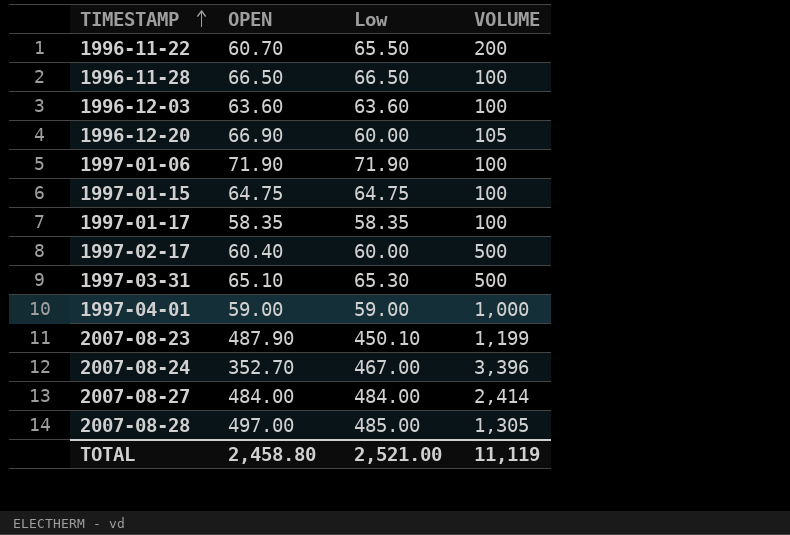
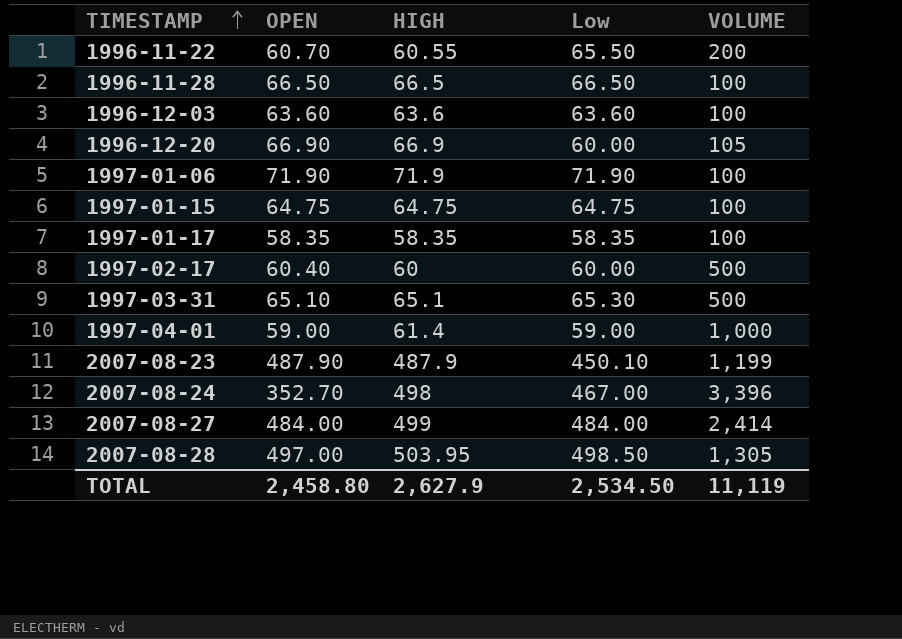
column HIGH | position: none -> 3
2007-08-28 | Low: 485.00 -> 498.50
TOTAL | Low: 2,521.00 -> 2,534.50

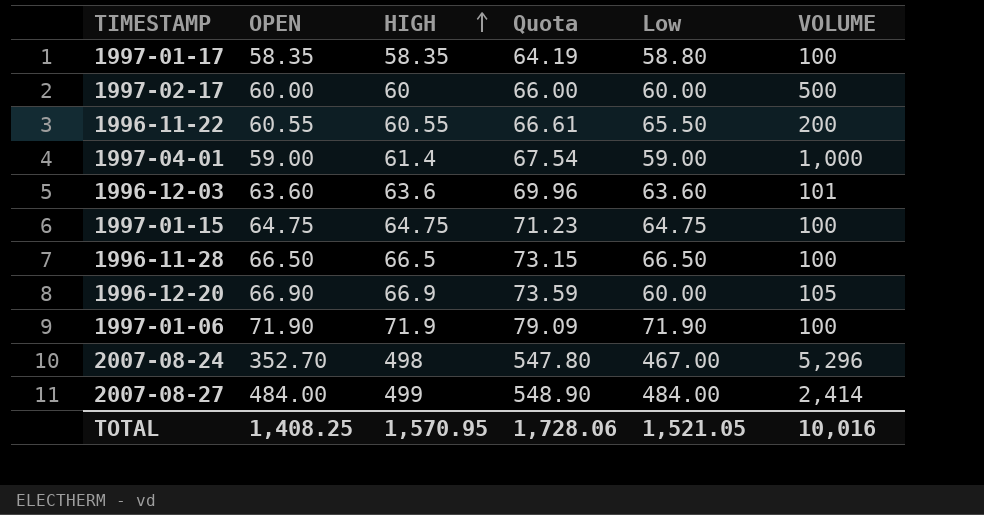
row order: TIMESTAMP ascending -> HIGH ascending
column Quota | formula: none -> [HIGH] * 1.1
row 1997-03-31: 65.10 | 65.1 | 65.30 | 500 -> none
row 2007-08-23: 487.90 | 487.9 | 450.10 | 1,199 -> none
row 2007-08-28: 497.00 | 503.95 | 498.50 | 1,305 -> none
1997-01-17 | Low: 58.35 -> 58.80
1997-02-17 | OPEN: 60.40 -> 60.00
1996-11-22 | OPEN: 60.70 -> 60.55
1996-12-03 | VOLUME: 100 -> 101
2007-08-24 | VOLUME: 3,396 -> 5,296
TOTAL | OPEN: 2,458.80 -> 1,408.25
TOTAL | HIGH: 2,627.9 -> 1,570.95
TOTAL | Low: 2,534.50 -> 1,521.05
TOTAL | VOLUME: 11,119 -> 10,016

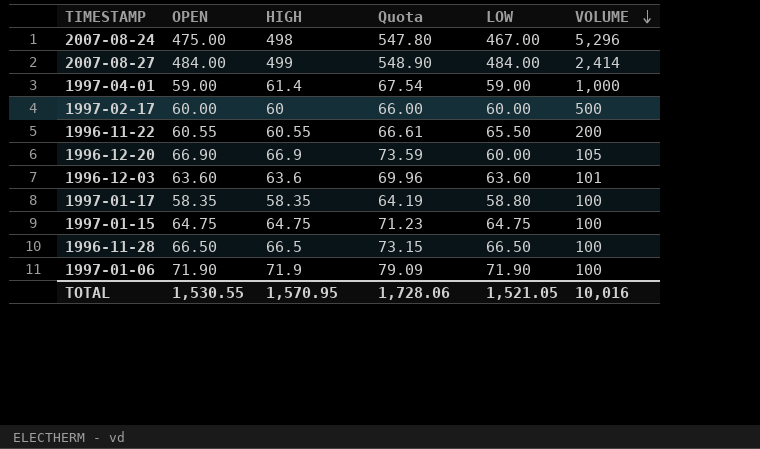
row order: HIGH ascending -> VOLUME descending
column name: Low -> LOW
2007-08-24 | OPEN: 352.70 -> 475.00
TOTAL | OPEN: 1,408.25 -> 1,530.55

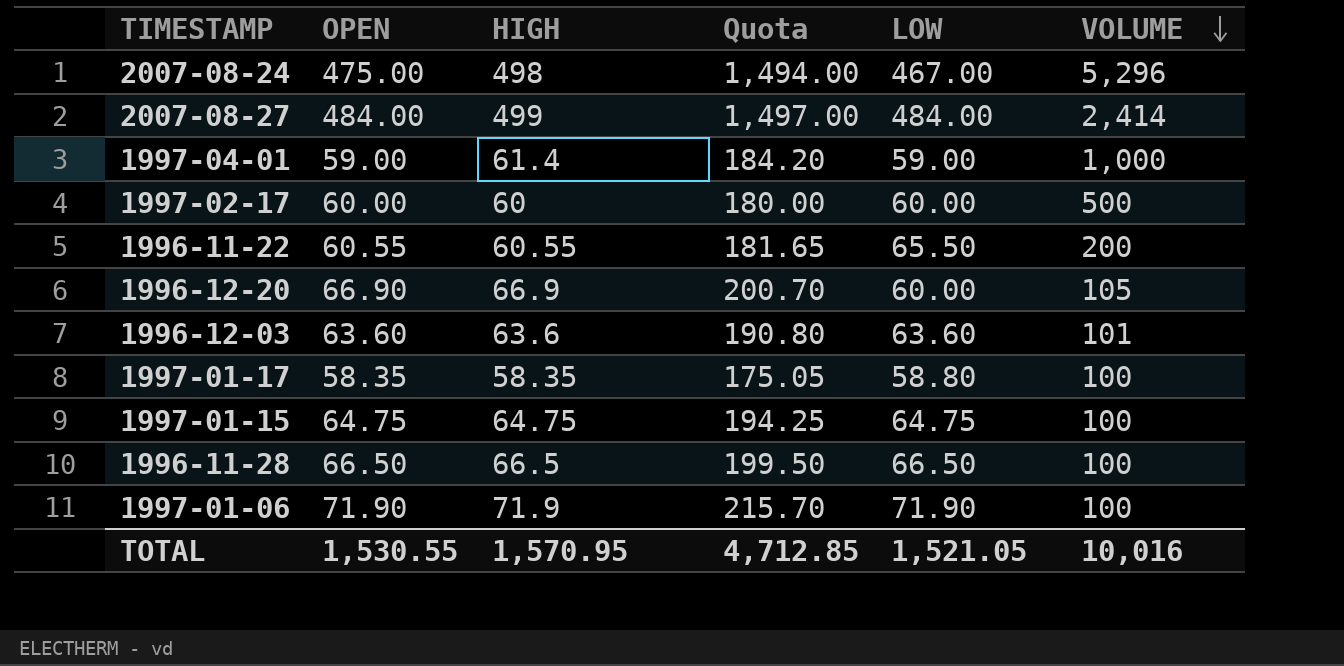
column Quota | formula: [HIGH] * 1.1 -> [HIGH] * 3
TOTAL | Quota: 1,728.06 -> 4,712.85

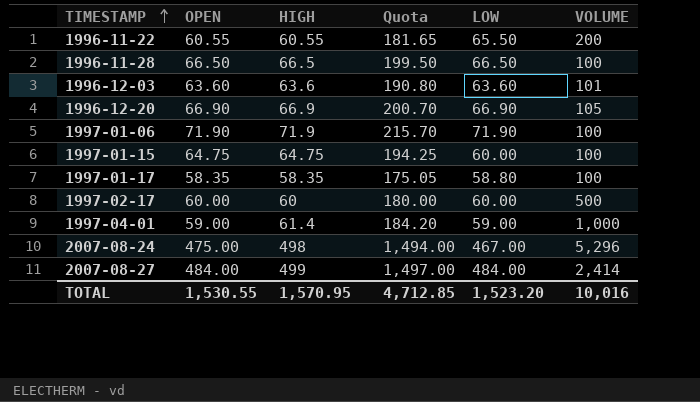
row order: VOLUME descending -> TIMESTAMP ascending
1996-12-20 | LOW: 60.00 -> 66.90
1997-01-15 | LOW: 64.75 -> 60.00
TOTAL | LOW: 1,521.05 -> 1,523.20

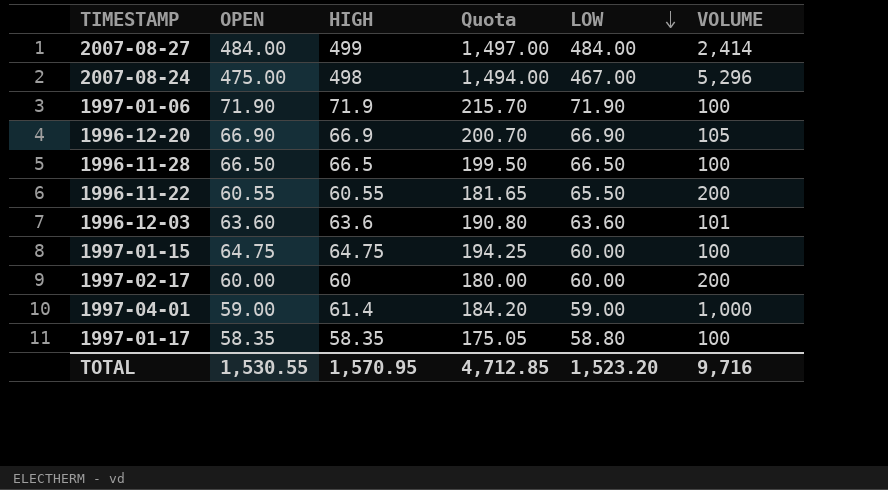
row order: TIMESTAMP ascending -> LOW descending
1997-02-17 | VOLUME: 500 -> 200
TOTAL | VOLUME: 10,016 -> 9,716

